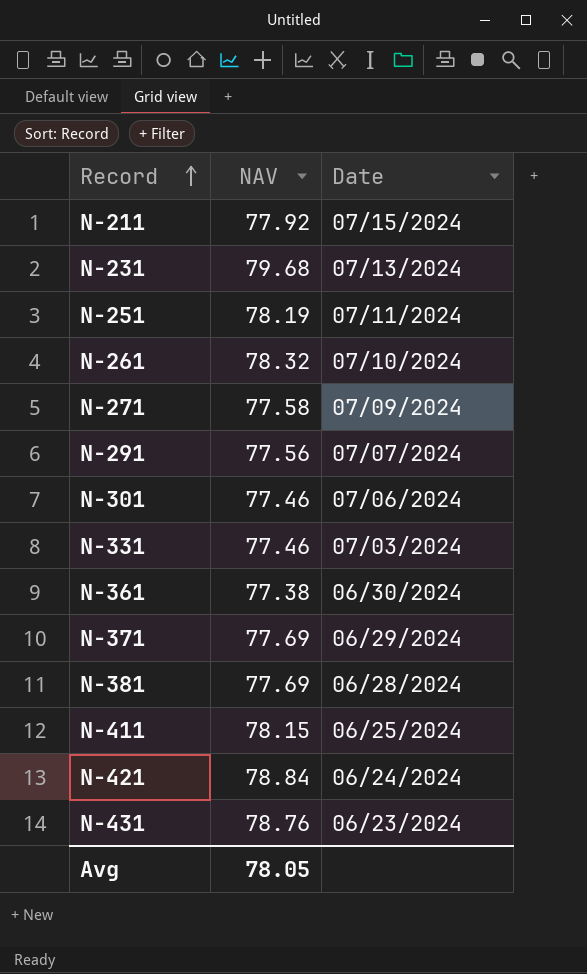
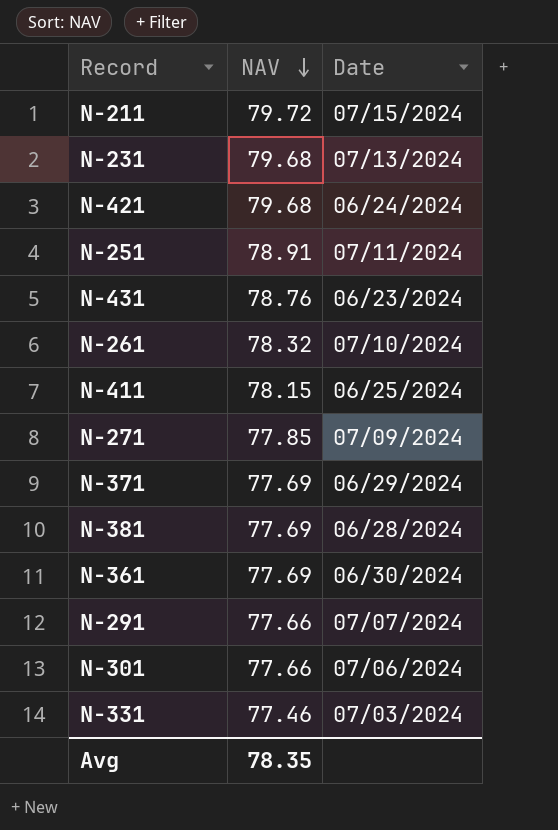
row order: Record ascending -> NAV descending
N-211 | NAV: 77.92 -> 79.72
N-421 | NAV: 78.84 -> 79.68
N-251 | NAV: 78.19 -> 78.91
N-271 | NAV: 77.58 -> 77.85
N-361 | NAV: 77.38 -> 77.69
N-291 | NAV: 77.56 -> 77.66
N-301 | NAV: 77.46 -> 77.66
Avg | NAV: 78.05 -> 78.35

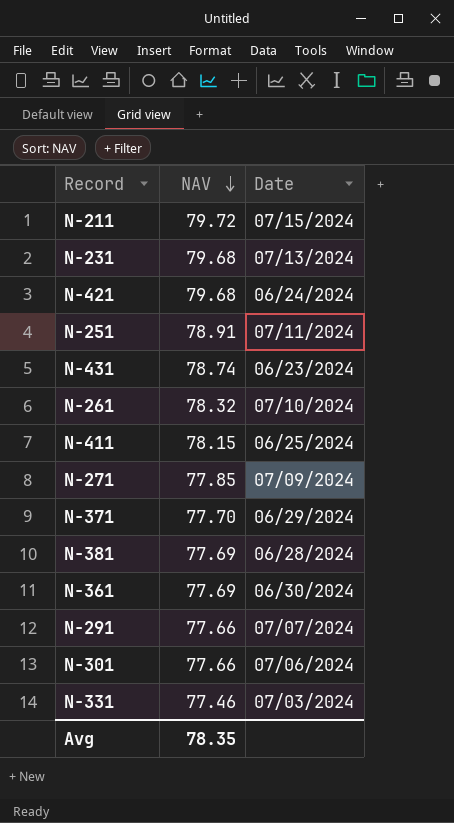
N-431 | NAV: 78.76 -> 78.74
N-371 | NAV: 77.69 -> 77.70

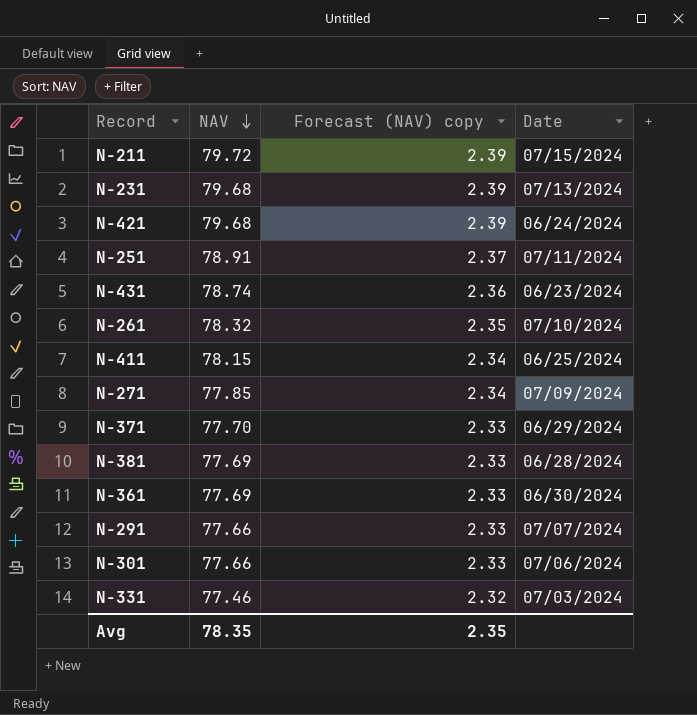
column Forecast (NAV) copy | formula: none -> [NAV] * 0.03

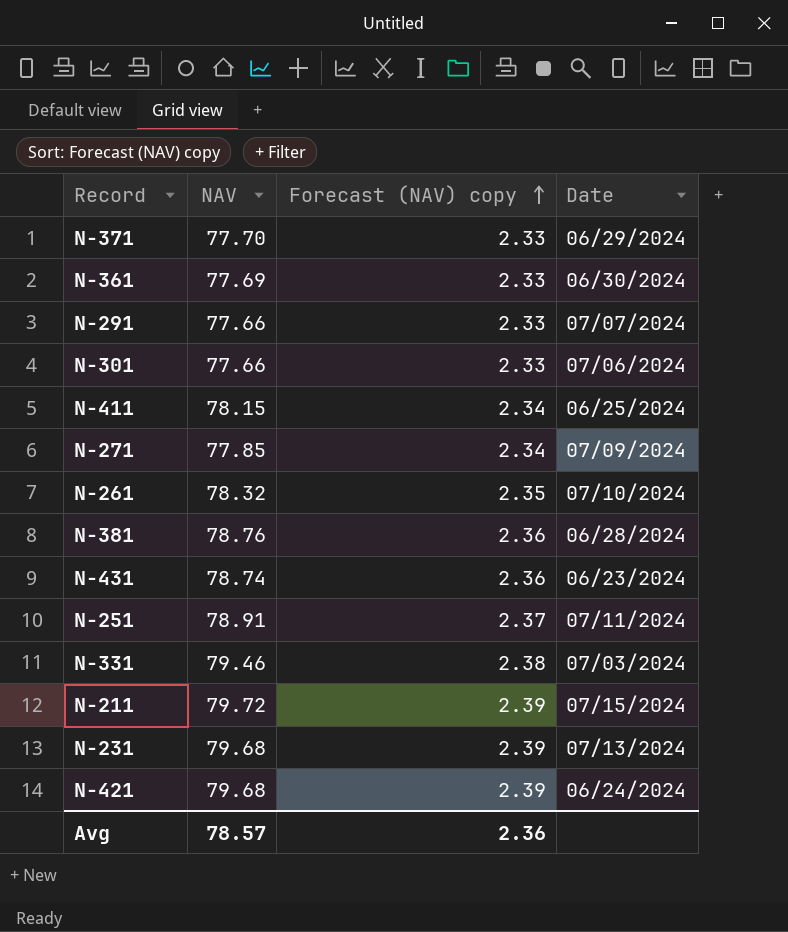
row order: NAV descending -> Forecast (NAV) copy ascending
N-381 | NAV: 77.69 -> 78.76
N-381 | Forecast (NAV) copy: 2.33 -> 2.36
N-331 | NAV: 77.46 -> 79.46
N-331 | Forecast (NAV) copy: 2.32 -> 2.38
Avg | NAV: 78.35 -> 78.57
Avg | Forecast (NAV) copy: 2.35 -> 2.36

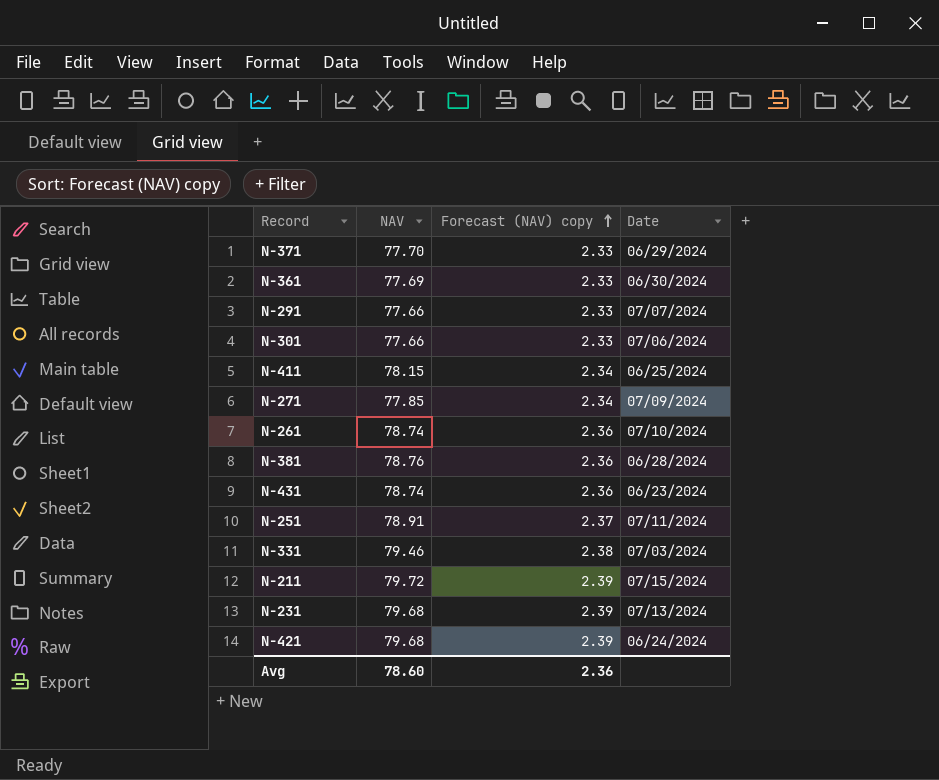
N-261 | NAV: 78.32 -> 78.74
N-261 | Forecast (NAV) copy: 2.35 -> 2.36
Avg | NAV: 78.57 -> 78.60

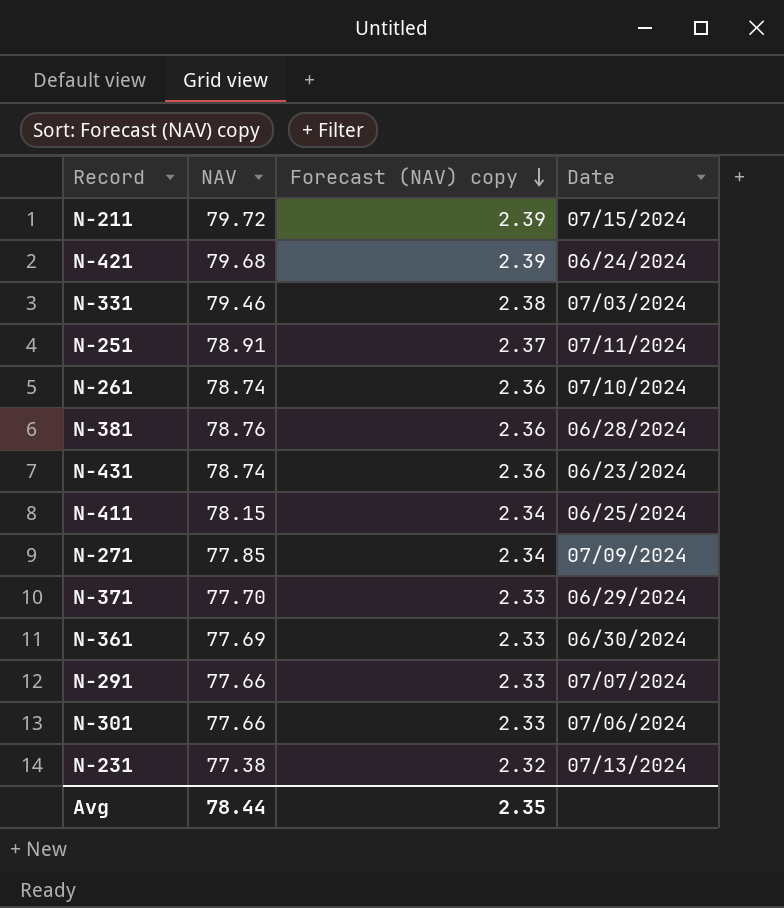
row order: Forecast (NAV) copy ascending -> Forecast (NAV) copy descending
N-231 | NAV: 79.68 -> 77.38
N-231 | Forecast (NAV) copy: 2.39 -> 2.32
Avg | NAV: 78.60 -> 78.44
Avg | Forecast (NAV) copy: 2.36 -> 2.35

